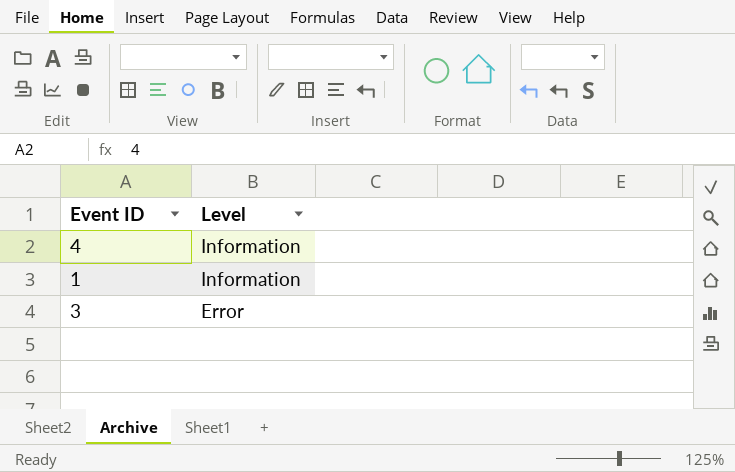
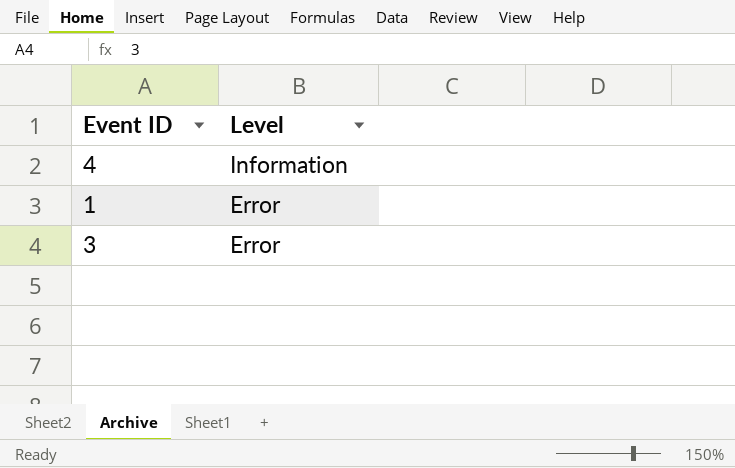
1 | Level: Information -> Error

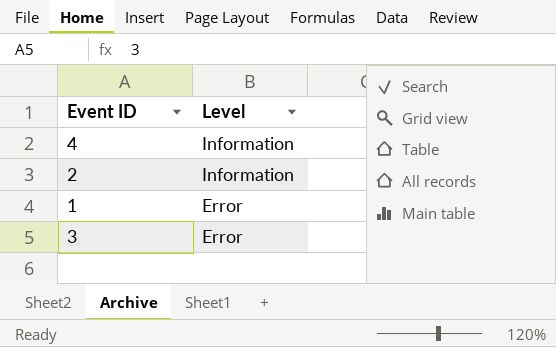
row 2: none -> Information

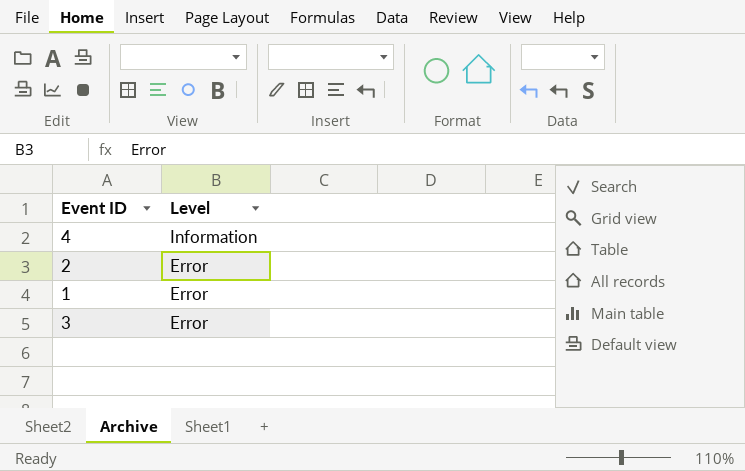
2 | Level: Information -> Error

